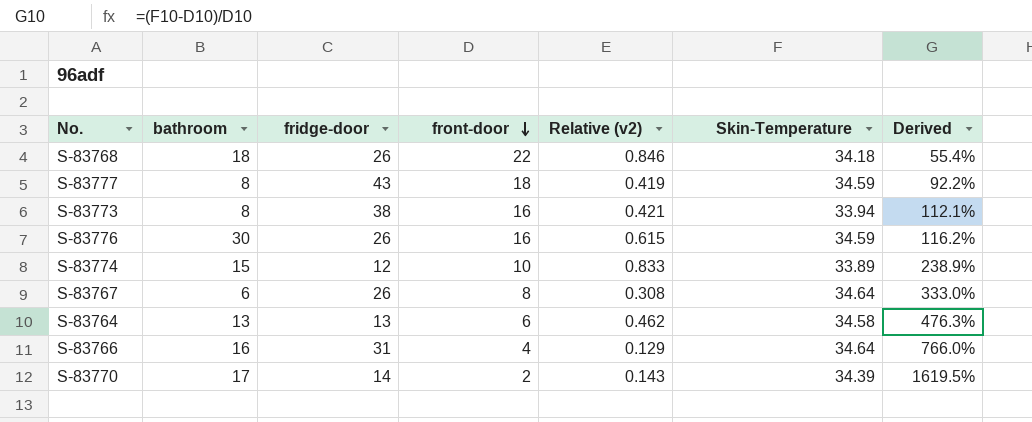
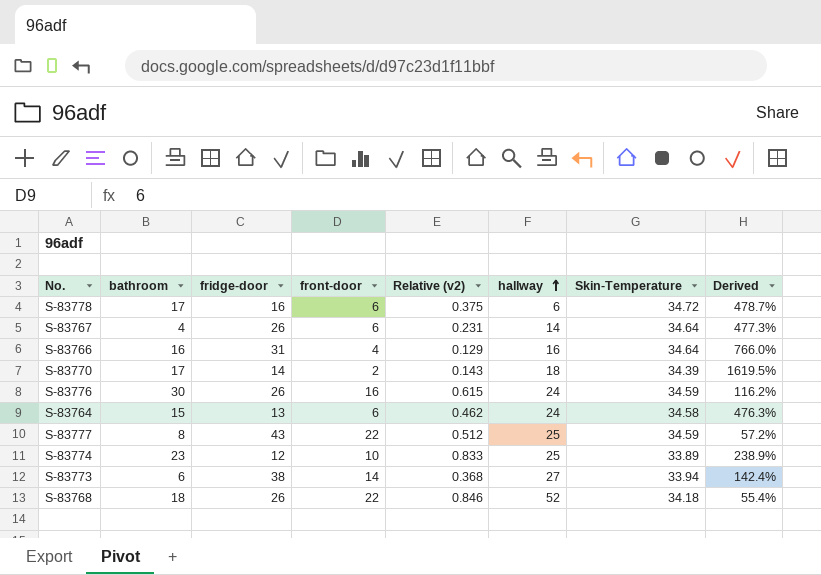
row order: front-door descending -> hallway ascending
column hallway | position: none -> 6
row S-83778: none -> 17 | 16 | 6 | 0.375 | 6 | 34.72 | 478.7%
S-83767 | bathroom: 6 -> 4
S-83767 | front-door: 8 -> 6
S-83767 | Relative (v2): 0.308 -> 0.231
S-83767 | Derived: 333.0% -> 477.3%
S-83764 | bathroom: 13 -> 15
S-83777 | front-door: 18 -> 22
S-83777 | Relative (v2): 0.419 -> 0.512
S-83777 | Derived: 92.2% -> 57.2%
S-83774 | bathroom: 15 -> 23
S-83773 | bathroom: 8 -> 6
S-83773 | front-door: 16 -> 14
S-83773 | Relative (v2): 0.421 -> 0.368
S-83773 | Derived: 112.1% -> 142.4%

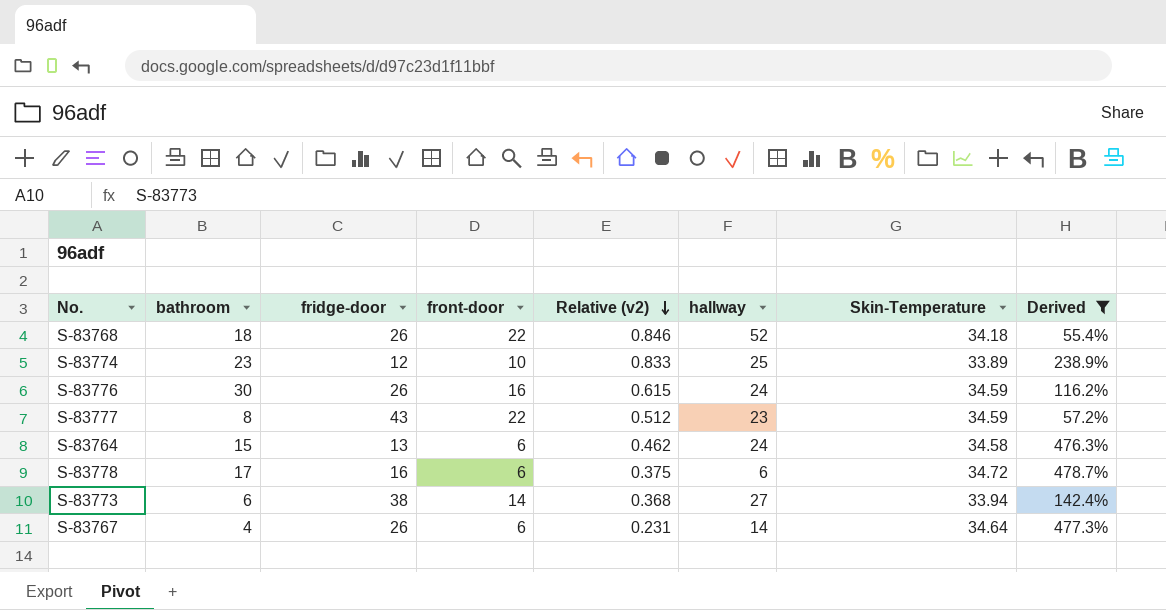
filter: none -> Derived <= 478.7%
row order: hallway ascending -> Relative (v2) descending
S-83777 | hallway: 25 -> 23

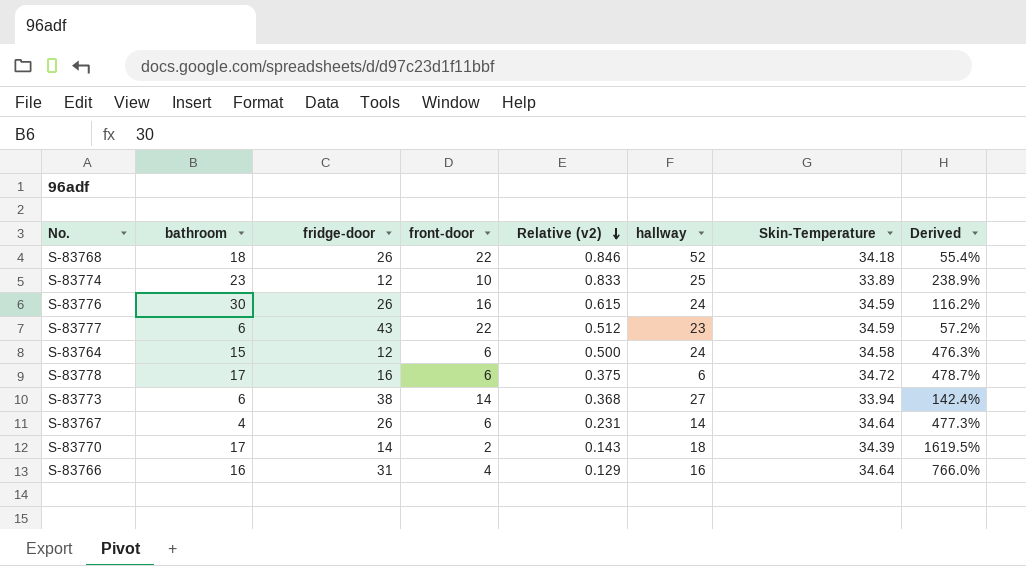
filter: Derived <= 478.7% -> none
S-83777 | bathroom: 8 -> 6
S-83764 | fridge-door: 13 -> 12
S-83764 | Relative (v2): 0.462 -> 0.500

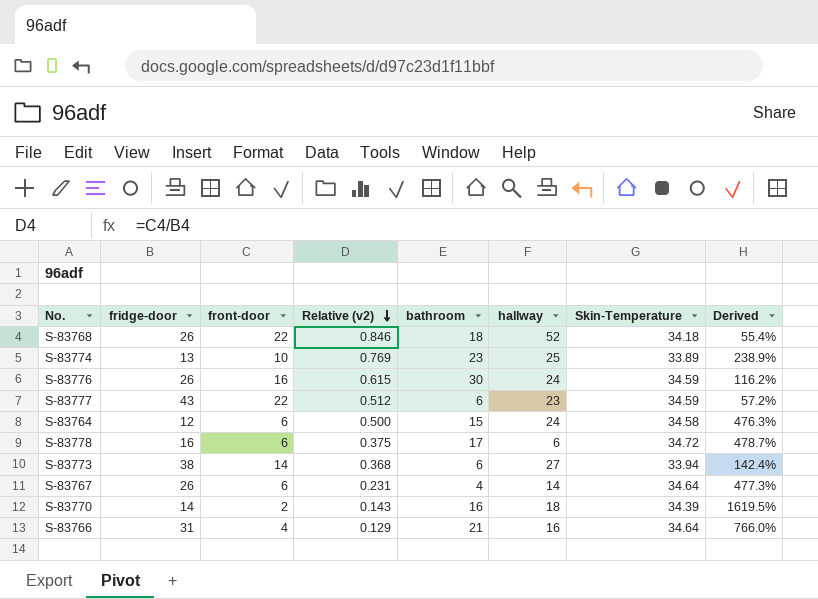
column bathroom | position: 2 -> 5
S-83774 | fridge-door: 12 -> 13
S-83774 | Relative (v2): 0.833 -> 0.769
S-83770 | bathroom: 17 -> 16
S-83766 | bathroom: 16 -> 21

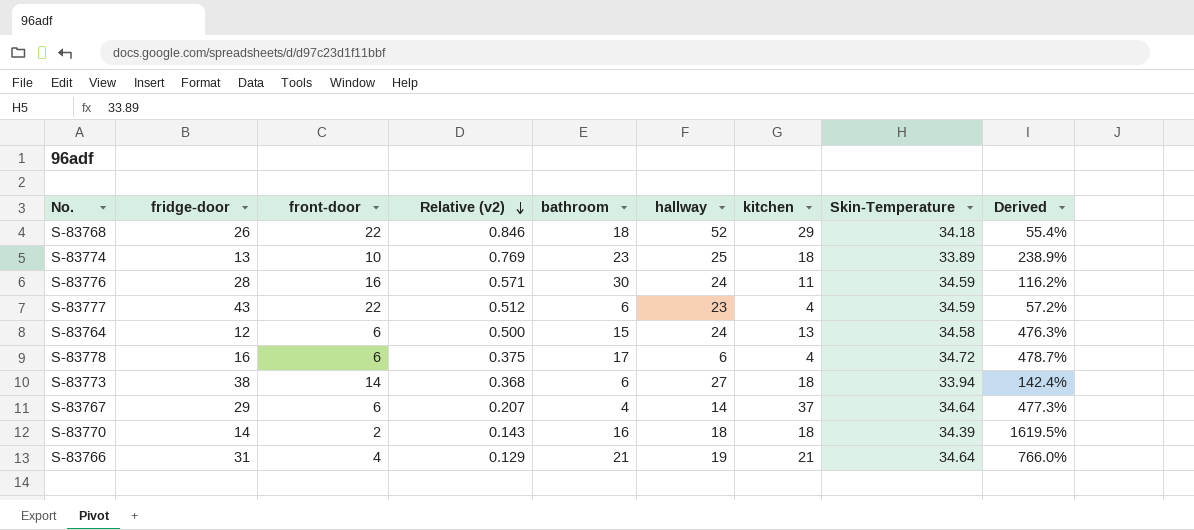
column kitchen | position: none -> 7
S-83776 | fridge-door: 26 -> 28
S-83776 | Relative (v2): 0.615 -> 0.571
S-83767 | fridge-door: 26 -> 29
S-83767 | Relative (v2): 0.231 -> 0.207
S-83766 | hallway: 16 -> 19

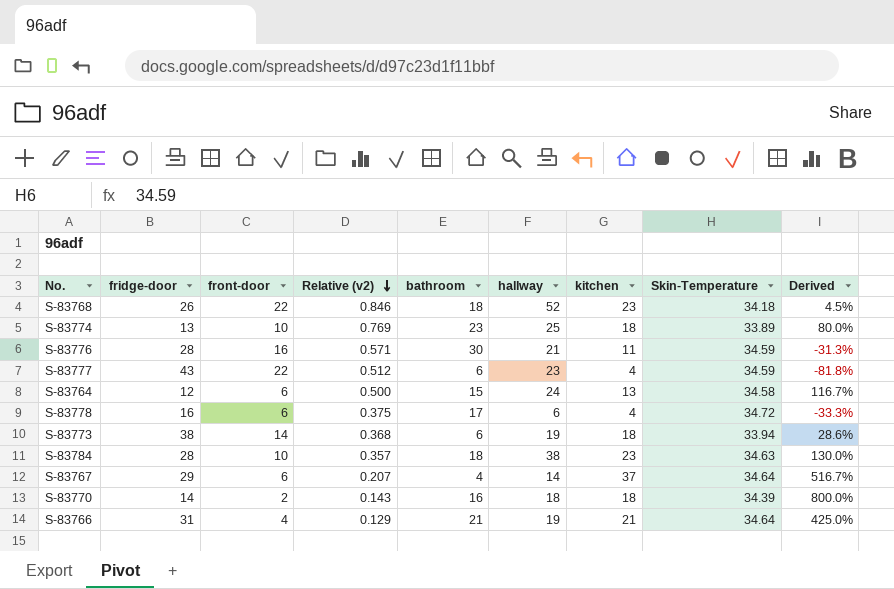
column Derived | formula: ([Skin-Temperature] - [front-door]) / [front-door] -> ([kitchen] - [front-door]) / [front-door]
S-83768 | kitchen: 29 -> 23
S-83776 | hallway: 24 -> 21
S-83773 | hallway: 27 -> 19
row S-83784: none -> 28 | 10 | 0.357 | 18 | 38 | 23 | 34.63 | 130.0%

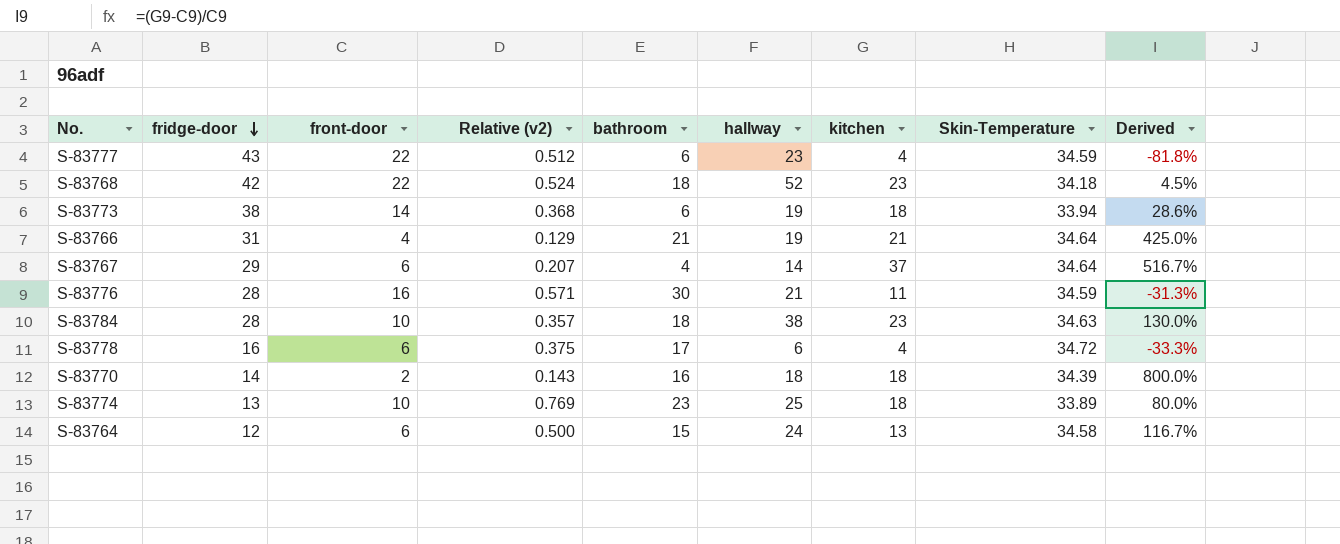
row order: Relative (v2) descending -> fridge-door descending
S-83768 | fridge-door: 26 -> 42
S-83768 | Relative (v2): 0.846 -> 0.524

